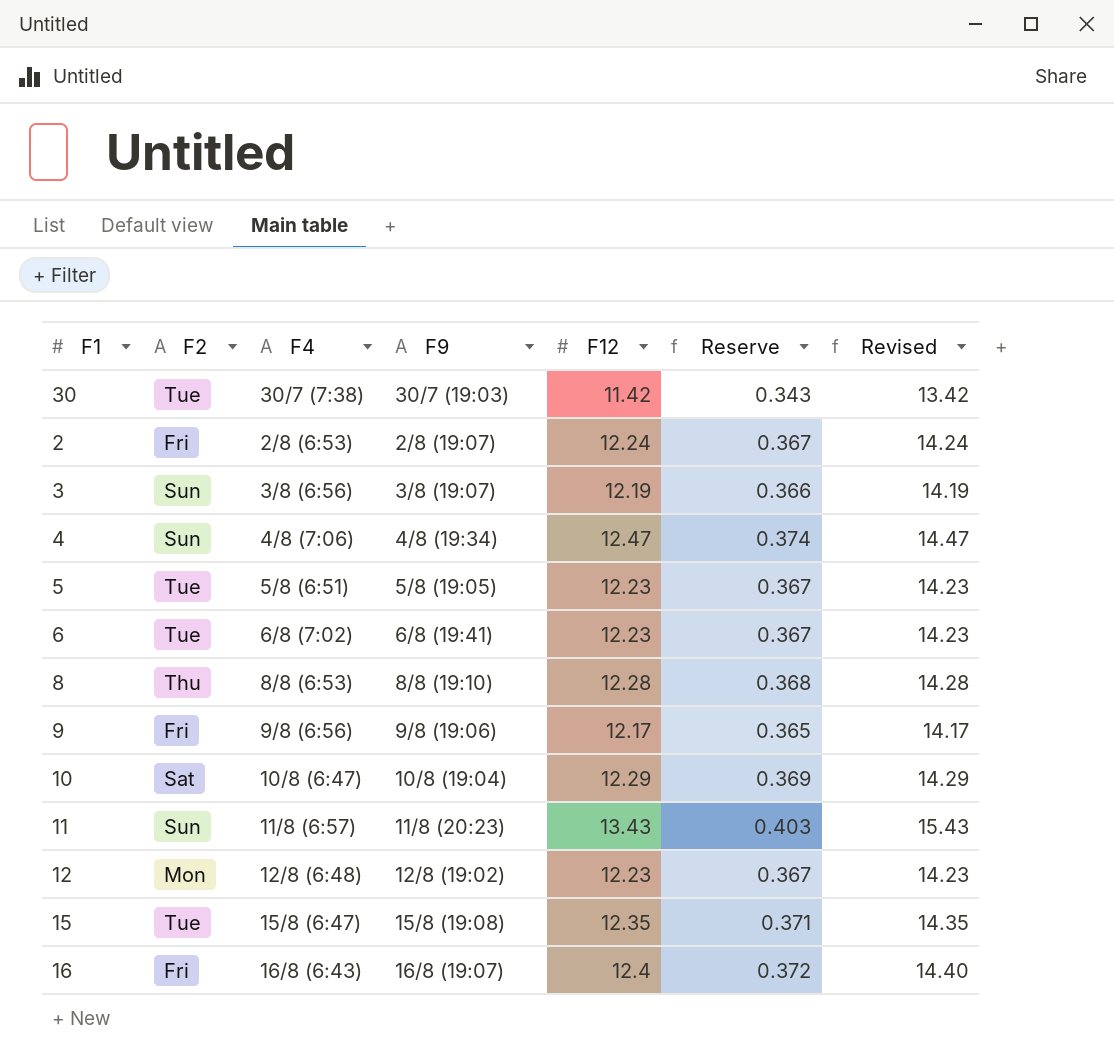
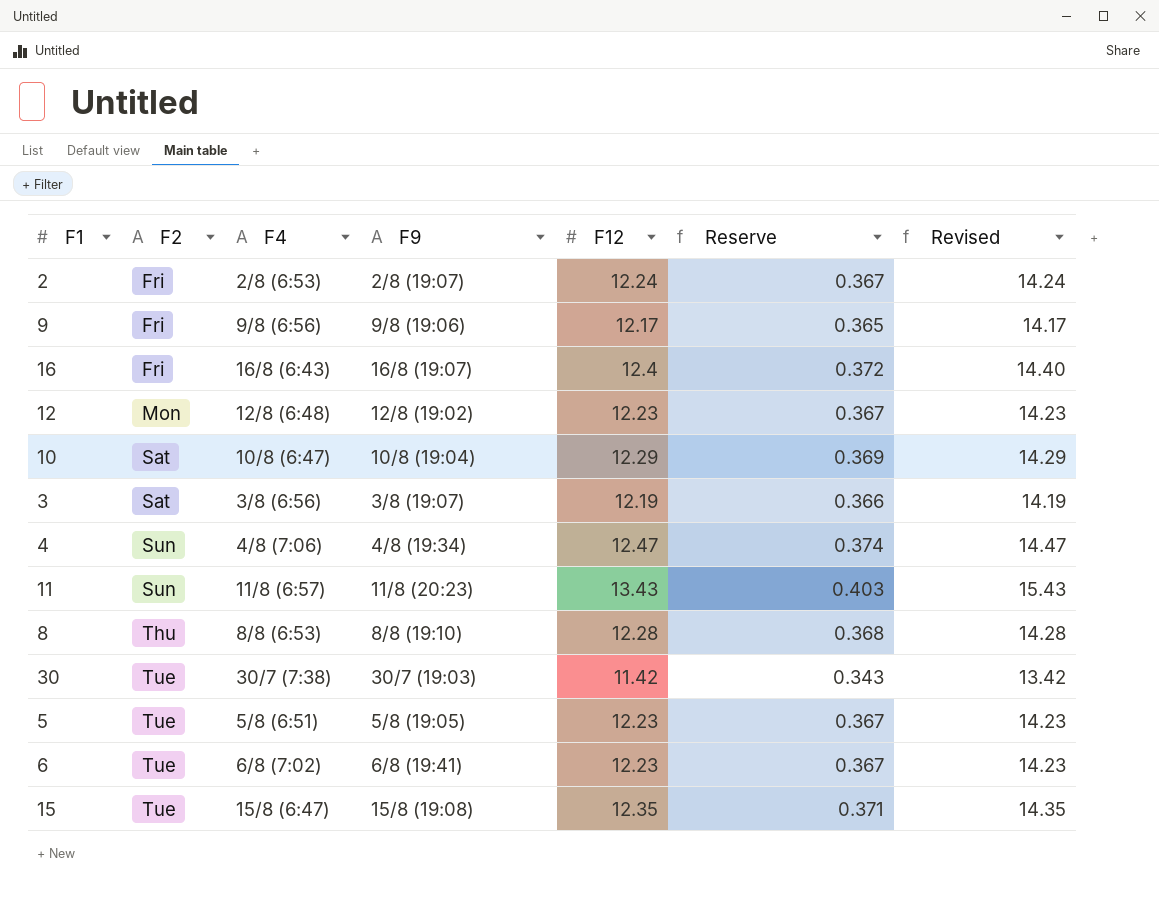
row order: none -> F2 ascending
3 | F2: Sun -> Sat

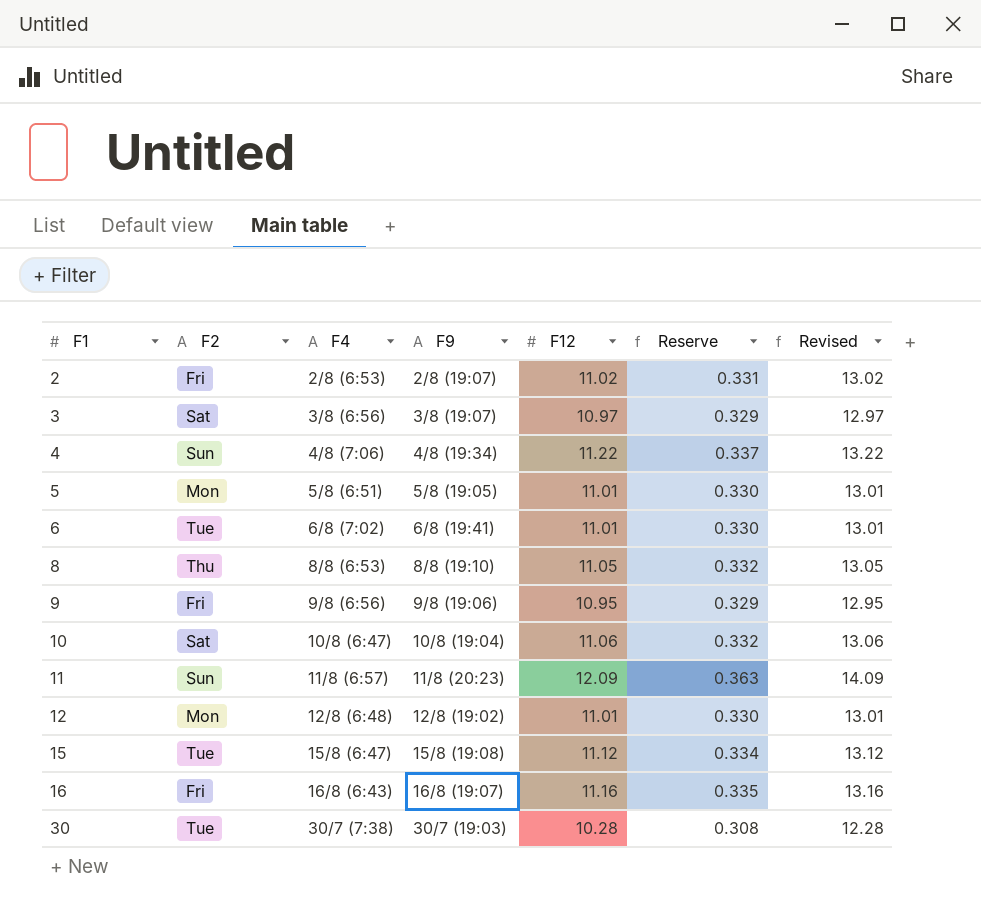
row order: F2 ascending -> F1 ascending
2 | F12: 12.24 -> 11.02
2 | Reserve: 0.367 -> 0.331
2 | Revised: 14.24 -> 13.02
3 | F12: 12.19 -> 10.97
3 | Reserve: 0.366 -> 0.329
3 | Revised: 14.19 -> 12.97
4 | F12: 12.47 -> 11.22
4 | Reserve: 0.374 -> 0.337
4 | Revised: 14.47 -> 13.22
5 | F2: Tue -> Mon
5 | F12: 12.23 -> 11.01
5 | Reserve: 0.367 -> 0.330
5 | Revised: 14.23 -> 13.01
6 | F12: 12.23 -> 11.01
6 | Reserve: 0.367 -> 0.330
6 | Revised: 14.23 -> 13.01
8 | F12: 12.28 -> 11.05
8 | Reserve: 0.368 -> 0.332
8 | Revised: 14.28 -> 13.05
9 | F12: 12.17 -> 10.95
9 | Reserve: 0.365 -> 0.329
9 | Revised: 14.17 -> 12.95
10 | F12: 12.29 -> 11.06
10 | Reserve: 0.369 -> 0.332
10 | Revised: 14.29 -> 13.06
11 | F12: 13.43 -> 12.09
11 | Reserve: 0.403 -> 0.363
11 | Revised: 15.43 -> 14.09
12 | F12: 12.23 -> 11.01
12 | Reserve: 0.367 -> 0.330
12 | Revised: 14.23 -> 13.01
15 | F12: 12.35 -> 11.12
15 | Reserve: 0.371 -> 0.334
15 | Revised: 14.35 -> 13.12
16 | F12: 12.4 -> 11.16
16 | Reserve: 0.372 -> 0.335
16 | Revised: 14.40 -> 13.16
30 | F12: 11.42 -> 10.28
30 | Reserve: 0.343 -> 0.308
30 | Revised: 13.42 -> 12.28

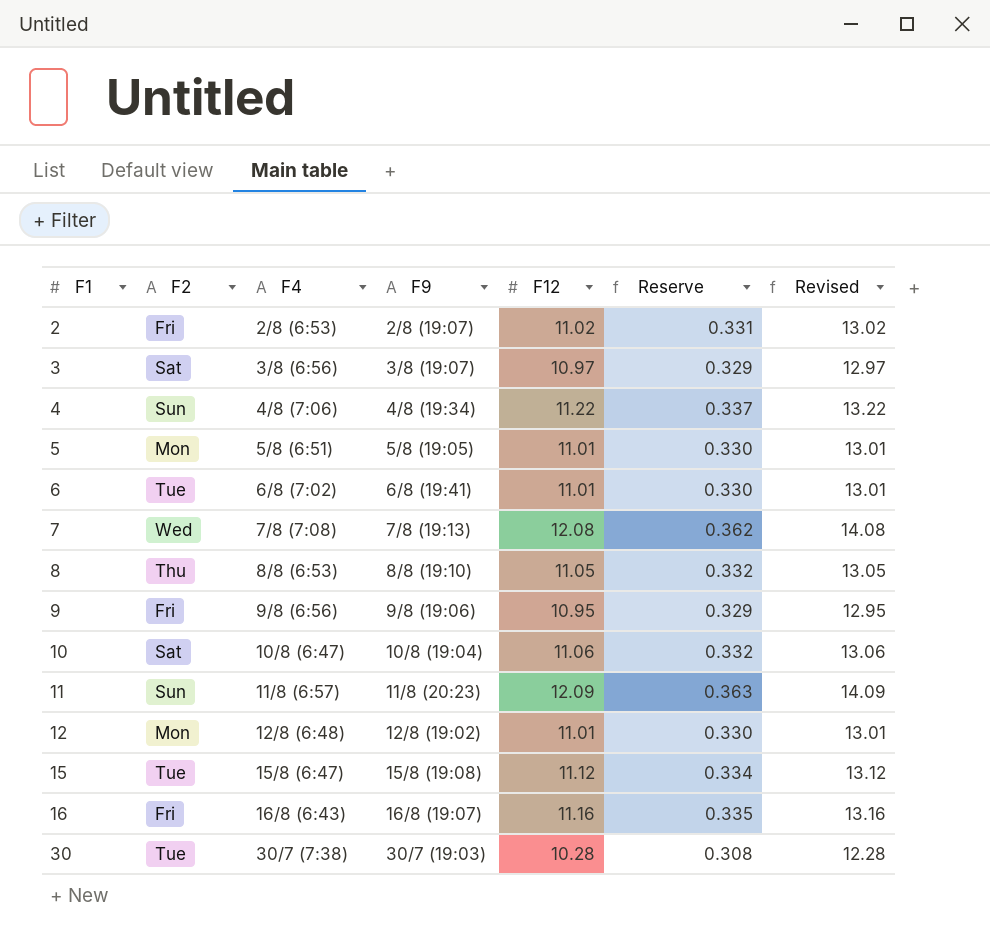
row 7: none -> Wed | 7/8 (7:08) | 7/8 (19:13) | 12.08 | 0.362 | 14.08

